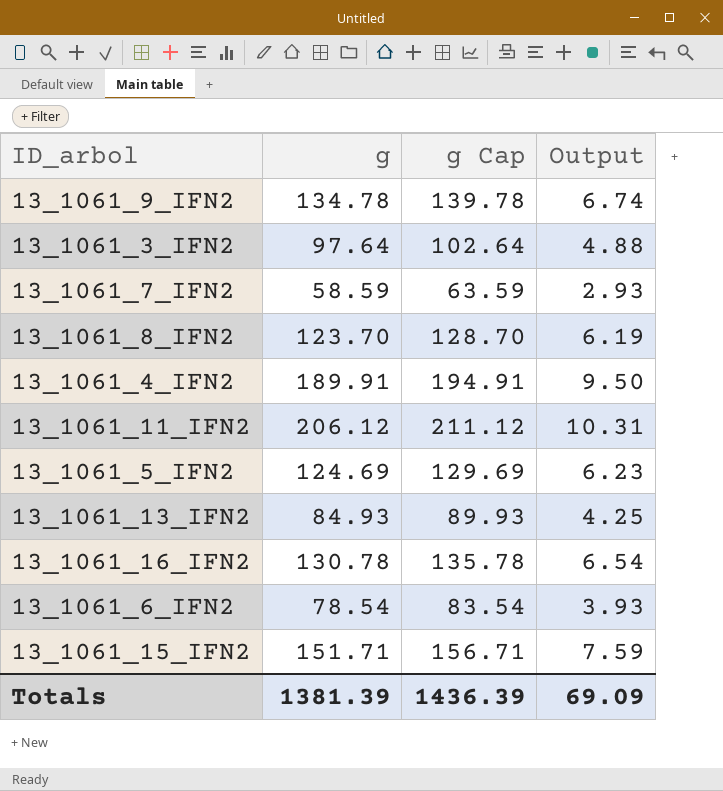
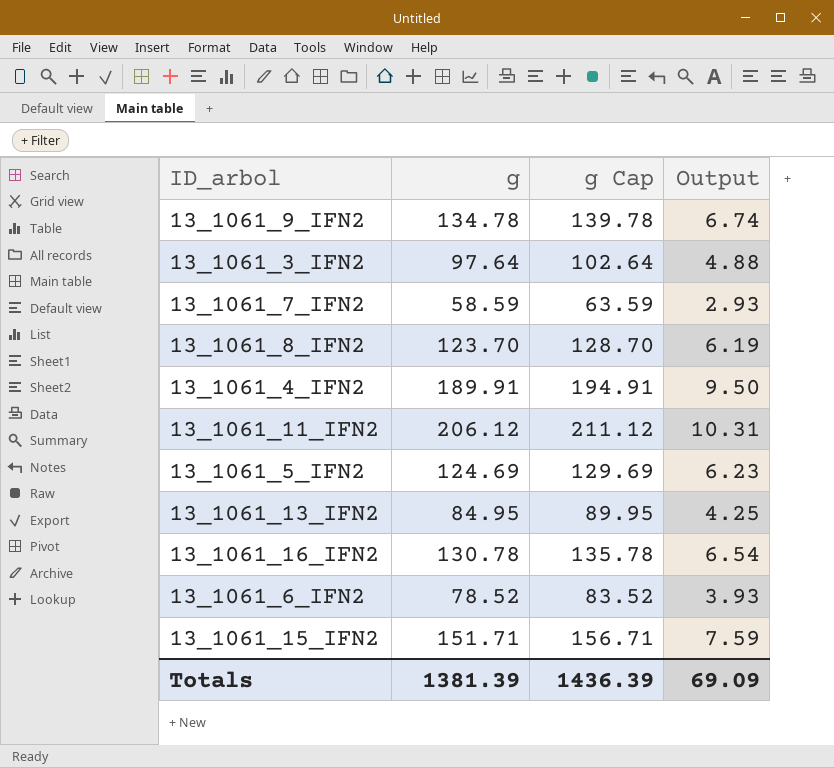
13_1061_13_IFN2 | g: 84.93 -> 84.95
13_1061_13_IFN2 | g Cap: 89.93 -> 89.95
13_1061_6_IFN2 | g: 78.54 -> 78.52
13_1061_6_IFN2 | g Cap: 83.54 -> 83.52

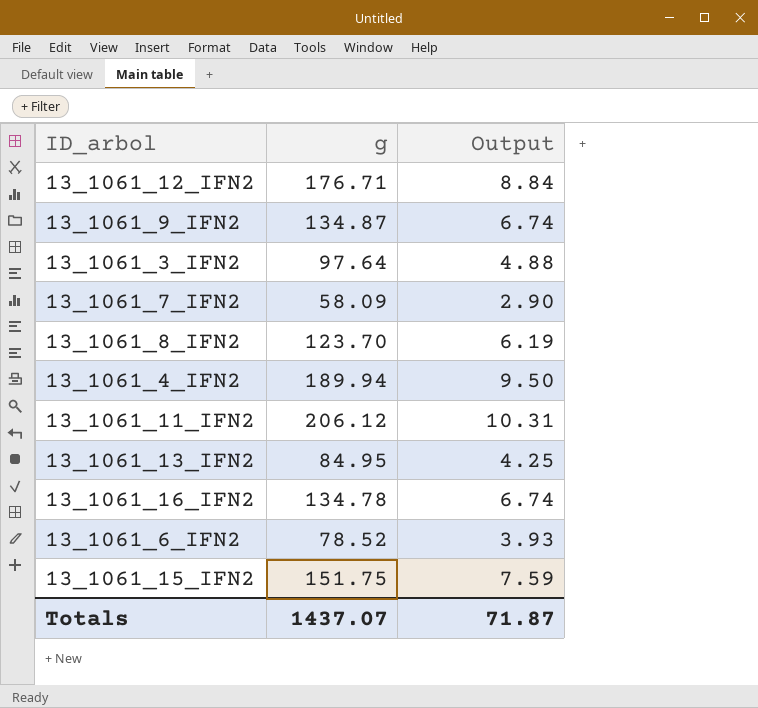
column g Cap | formula: [g] + 5 -> none
row 13_1061_5_IFN2: 124.69 | 129.69 | 6.23 -> none
row 13_1061_12_IFN2: none -> 176.71 | 8.84
13_1061_9_IFN2 | g: 134.78 -> 134.87
13_1061_7_IFN2 | g: 58.59 -> 58.09
13_1061_7_IFN2 | Output: 2.93 -> 2.90
13_1061_4_IFN2 | g: 189.91 -> 189.94
13_1061_16_IFN2 | g: 130.78 -> 134.78
13_1061_16_IFN2 | Output: 6.54 -> 6.74
13_1061_15_IFN2 | g: 151.71 -> 151.75
Totals | g: 1381.39 -> 1437.07
Totals | Output: 69.09 -> 71.87

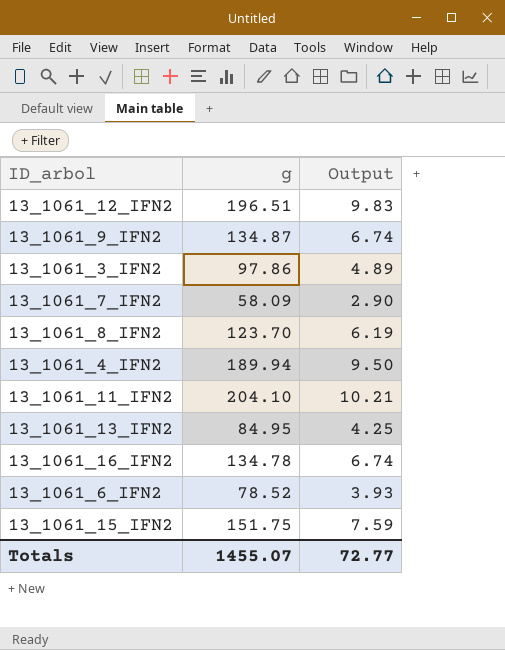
13_1061_12_IFN2 | g: 176.71 -> 196.51
13_1061_12_IFN2 | Output: 8.84 -> 9.83
13_1061_3_IFN2 | g: 97.64 -> 97.86
13_1061_3_IFN2 | Output: 4.88 -> 4.89
13_1061_11_IFN2 | g: 206.12 -> 204.10
13_1061_11_IFN2 | Output: 10.31 -> 10.21
Totals | g: 1437.07 -> 1455.07
Totals | Output: 71.87 -> 72.77

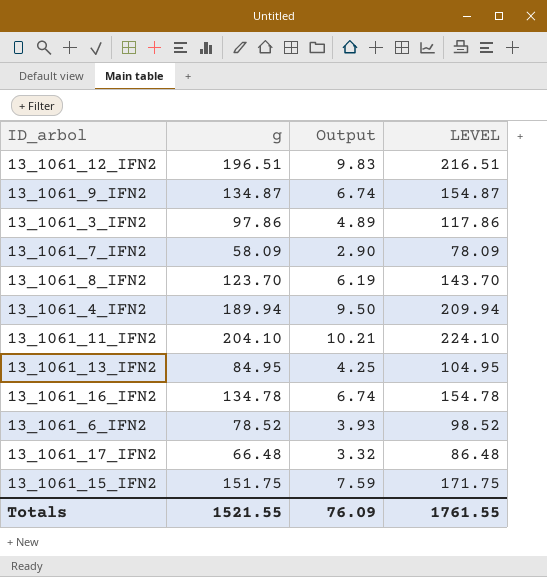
column LEVEL | formula: none -> [g] + 20
row 13_1061_17_IFN2: none -> 66.48 | 3.32 | 86.48
Totals | g: 1455.07 -> 1521.55
Totals | Output: 72.77 -> 76.09

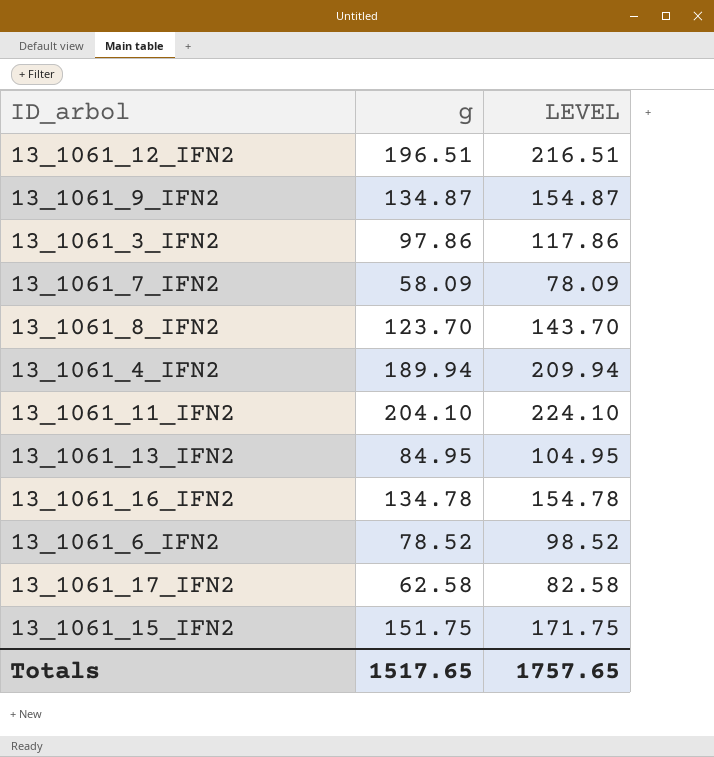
column Output | formula: [g] * 0.05 -> none
13_1061_17_IFN2 | g: 66.48 -> 62.58
13_1061_17_IFN2 | LEVEL: 86.48 -> 82.58
Totals | g: 1521.55 -> 1517.65
Totals | LEVEL: 1761.55 -> 1757.65

